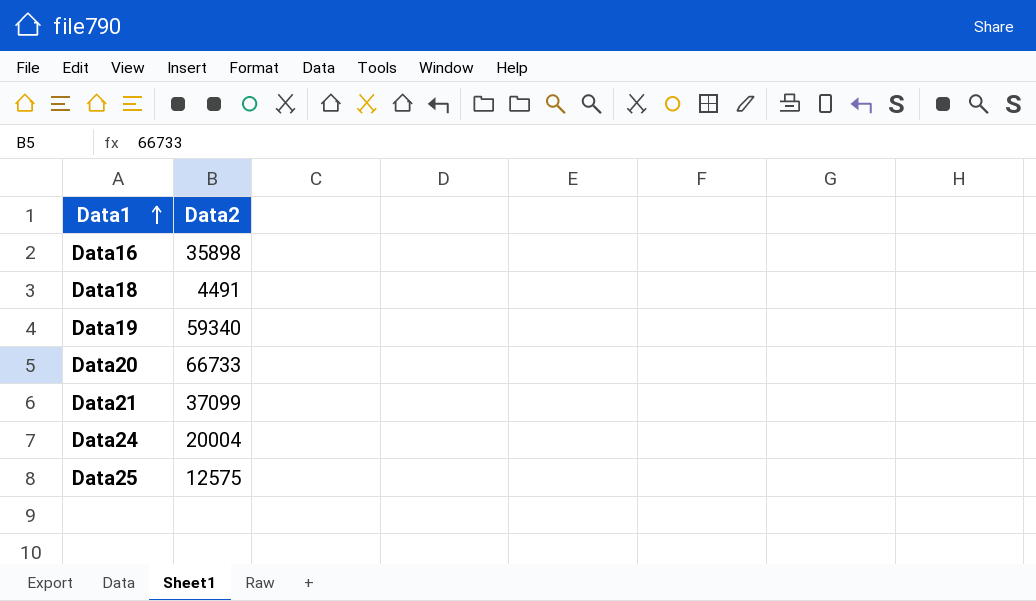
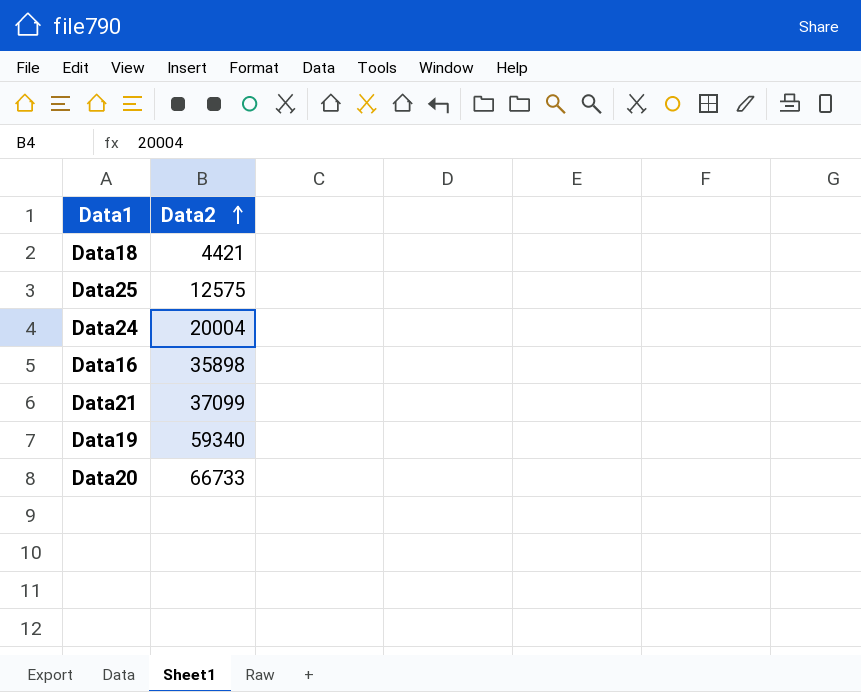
row order: Data1 ascending -> Data2 ascending
Data18 | Data2: 4491 -> 4421

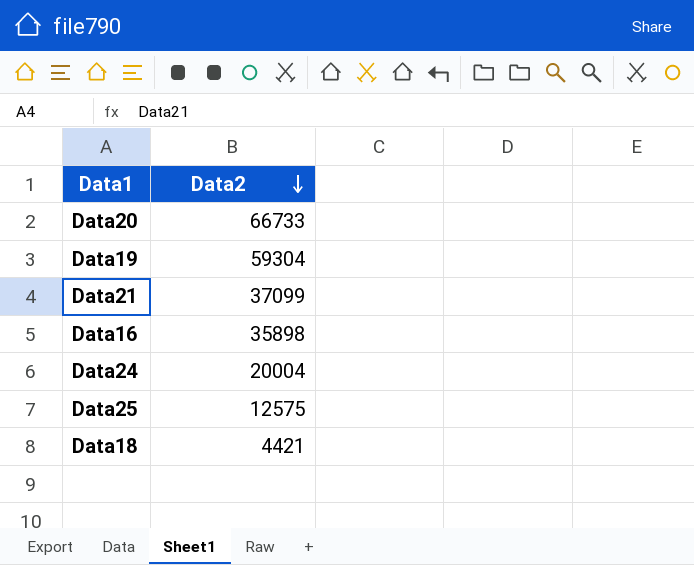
row order: Data2 ascending -> Data2 descending
Data19 | Data2: 59340 -> 59304

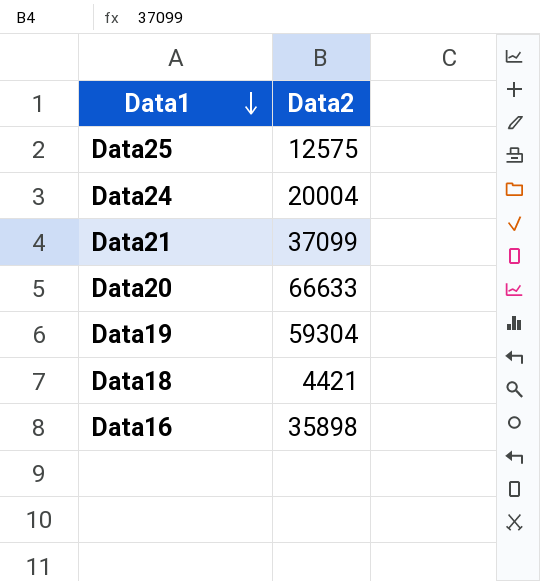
row order: Data2 descending -> Data1 descending
Data20 | Data2: 66733 -> 66633

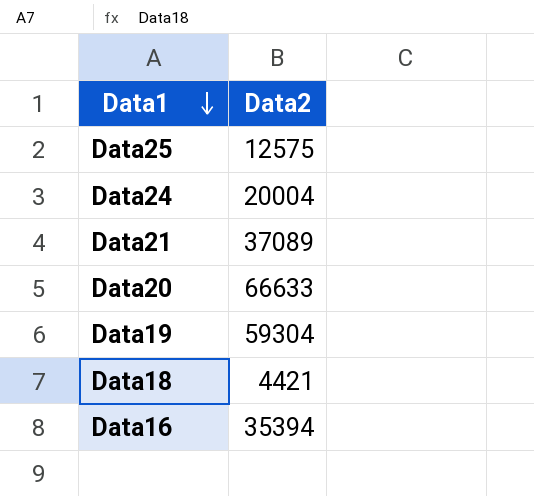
Data21 | Data2: 37099 -> 37089
Data16 | Data2: 35898 -> 35394

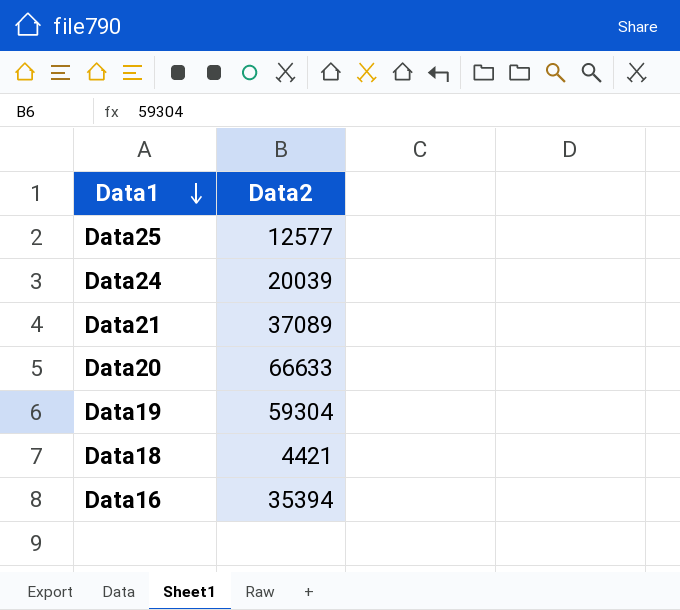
Data25 | Data2: 12575 -> 12577
Data24 | Data2: 20004 -> 20039

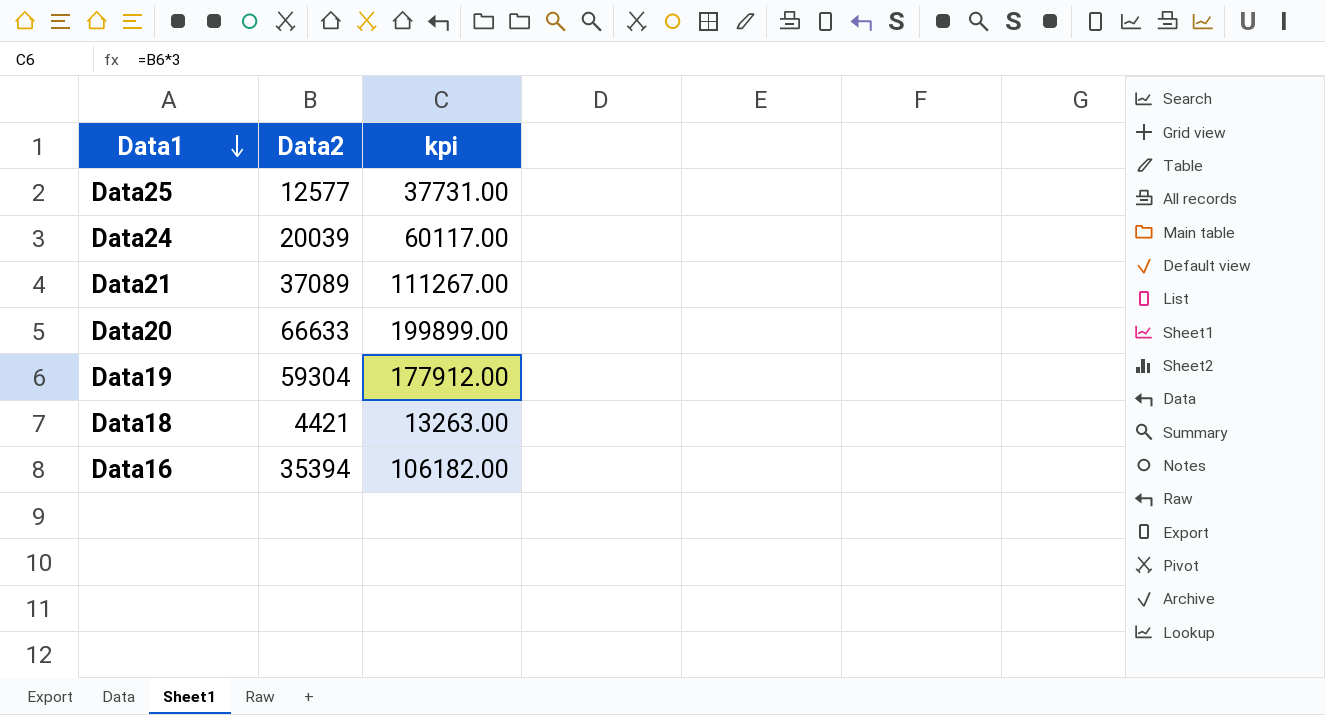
column kpi | formula: none -> [Data2] * 3

